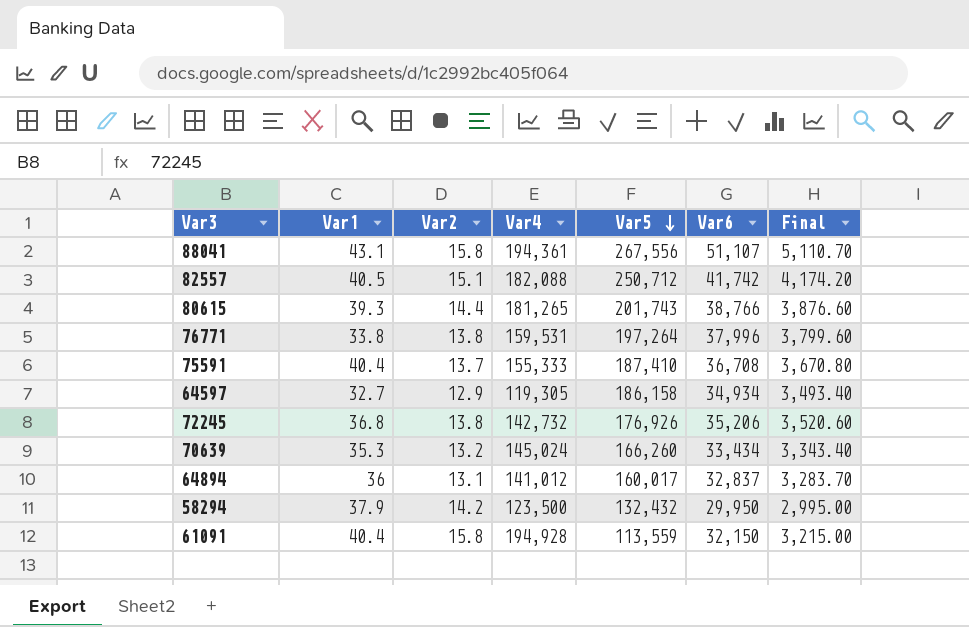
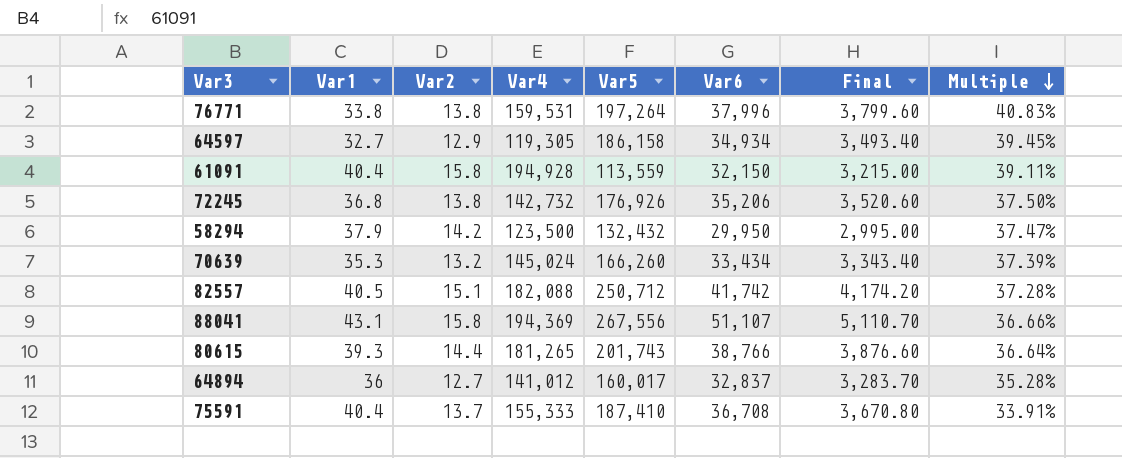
row order: Var5 descending -> Multiple descending
column Multiple | formula: none -> [Var2] / [Var1]
88041 | Var4: 194,361 -> 194,369
64894 | Var2: 13.1 -> 12.7

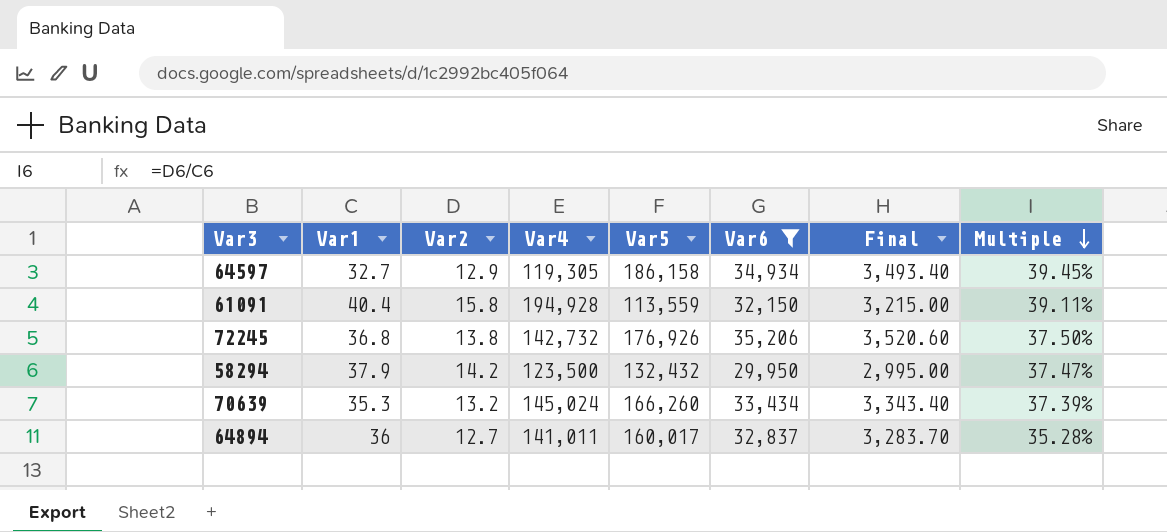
filter: none -> Var6 <= 35,206
64894 | Var4: 141,012 -> 141,011

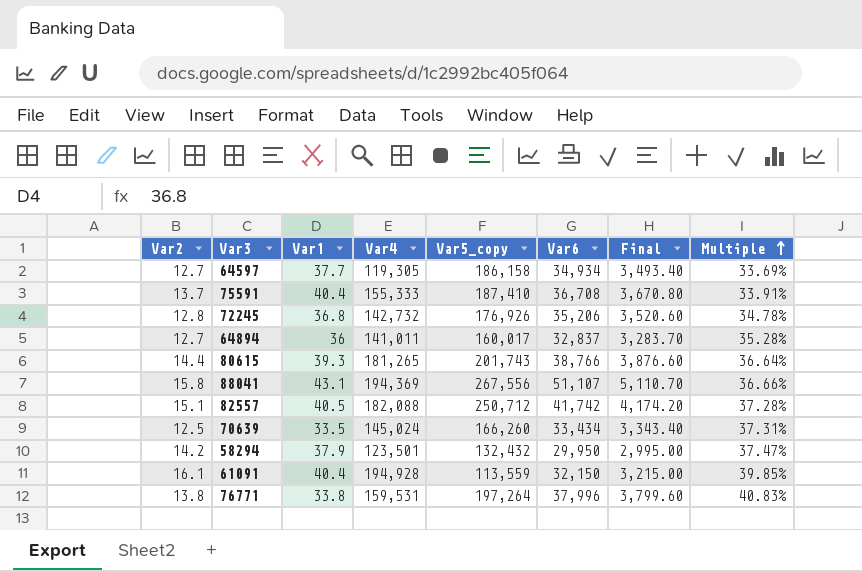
filter: Var6 <= 35,206 -> none
row order: Multiple descending -> Multiple ascending
column Var2 | position: 3 -> 1
column name: Var5 -> Var5_copy
64597 | Var2: 12.9 -> 12.7
64597 | Var1: 32.7 -> 37.7
64597 | Multiple: 39.45% -> 33.69%
72245 | Var2: 13.8 -> 12.8
72245 | Multiple: 37.50% -> 34.78%
70639 | Var2: 13.2 -> 12.5
70639 | Var1: 35.3 -> 33.5
70639 | Multiple: 37.39% -> 37.31%
58294 | Var4: 123,500 -> 123,501
61091 | Var2: 15.8 -> 16.1
61091 | Multiple: 39.11% -> 39.85%

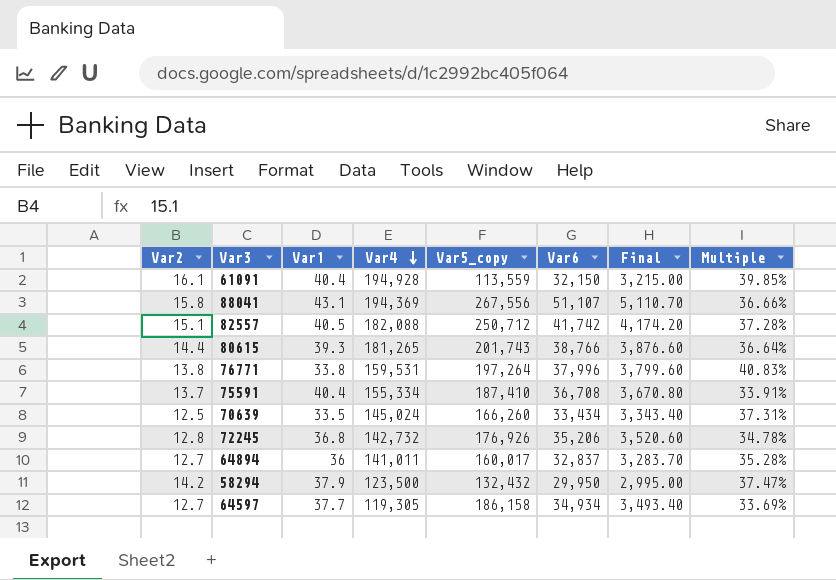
row order: Multiple ascending -> Var4 descending
75591 | Var4: 155,333 -> 155,334
58294 | Var4: 123,501 -> 123,500

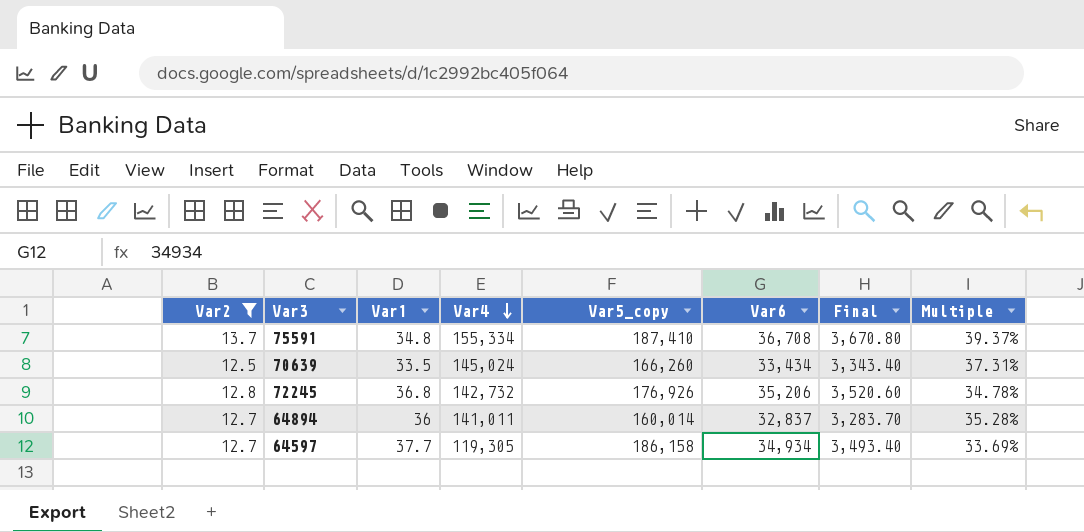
filter: none -> Var2 <= 13.7
75591 | Var1: 40.4 -> 34.8
75591 | Multiple: 33.91% -> 39.37%
64894 | Var5_copy: 160,017 -> 160,014

